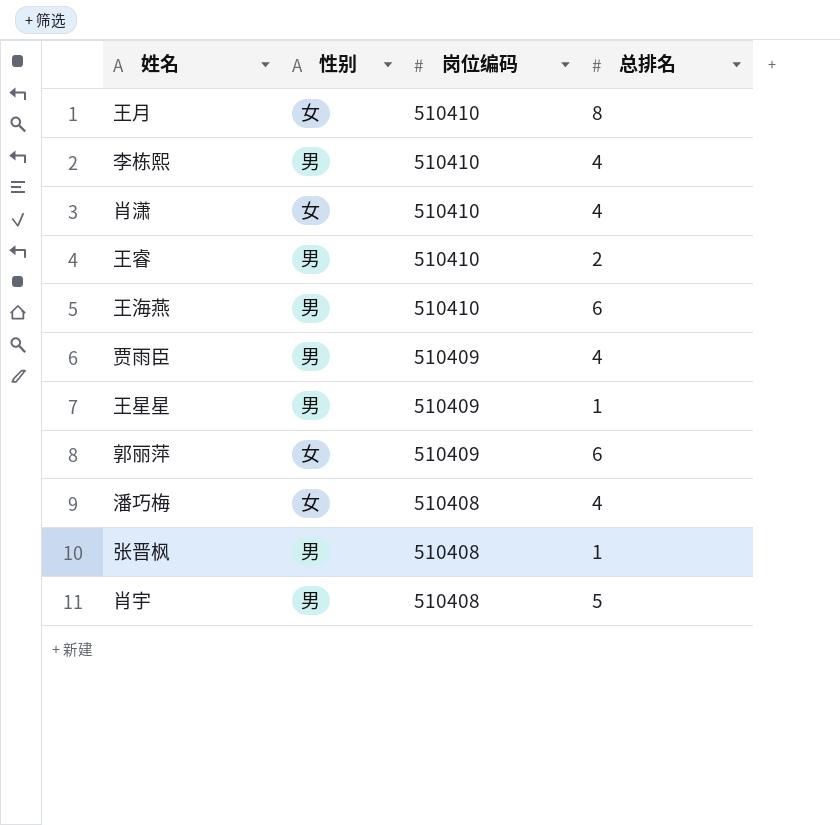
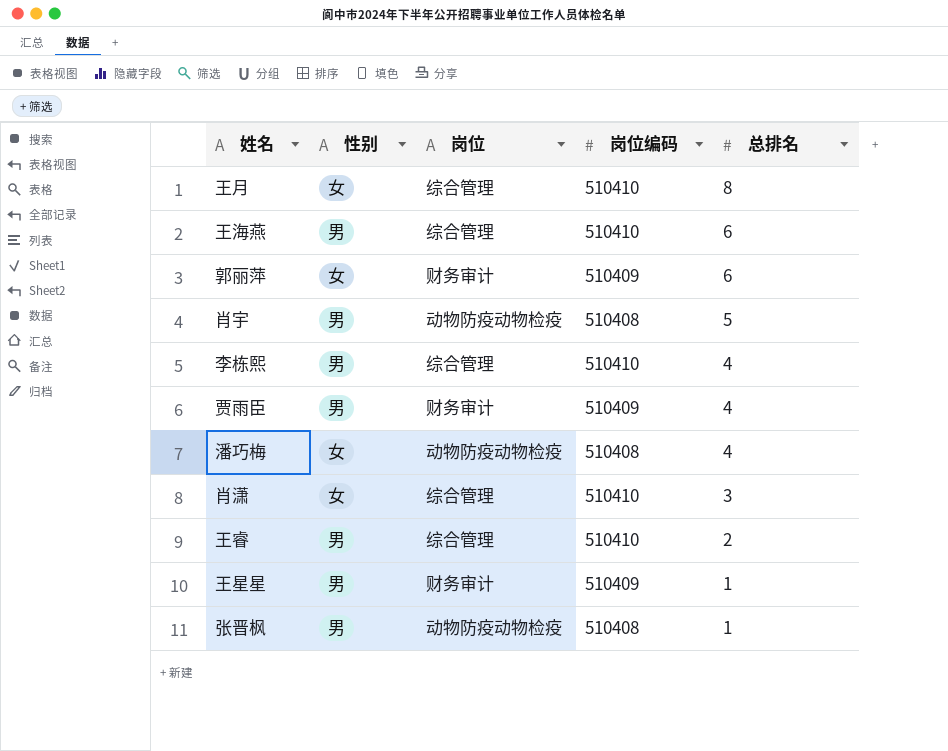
row order: 岗位编码 descending -> 总排名 descending
column 岗位 | position: none -> 3
肖潇 | 总排名: 4 -> 3

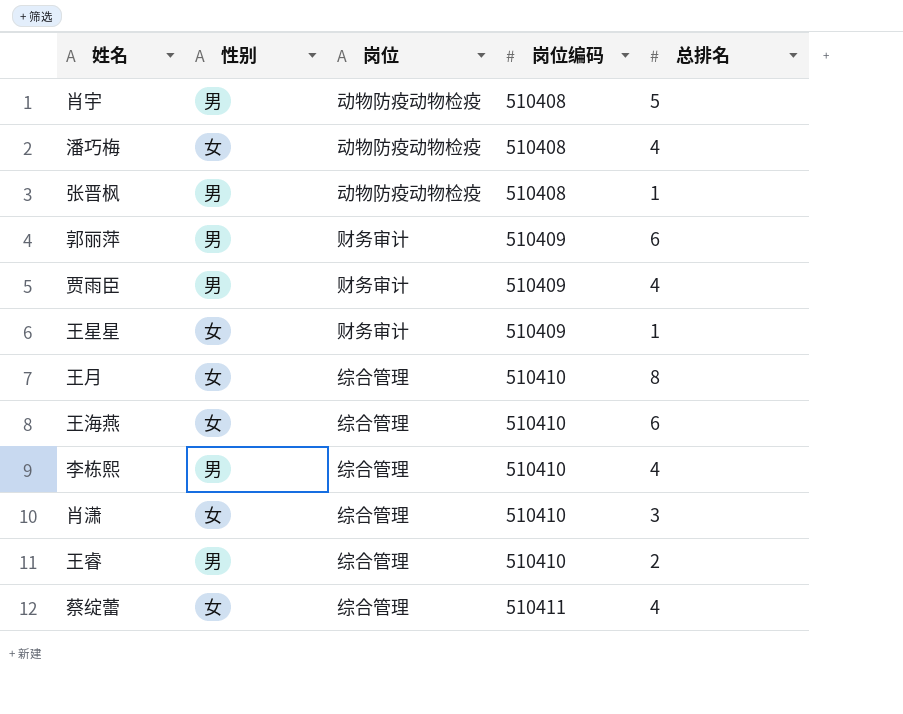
row order: 总排名 descending -> 岗位编码 ascending
郭丽萍 | 性别: 女 -> 男
王星星 | 性别: 男 -> 女
王海燕 | 性别: 男 -> 女
row 蔡绽蕾: none -> 女 | 综合管理 | 510411 | 4

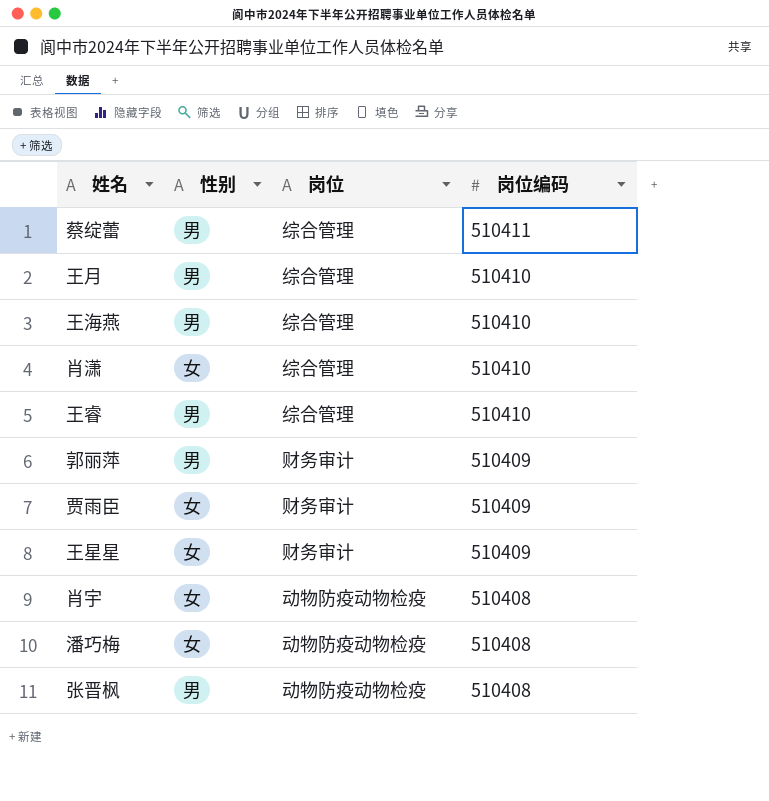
row order: 岗位编码 ascending -> 岗位编码 descending
column 总排名 | position: 5 -> none
row 李栋熙: 男 | 综合管理 | 510410 | 4 -> none
蔡绽蕾 | 性别: 女 -> 男
王月 | 性别: 女 -> 男
王海燕 | 性别: 女 -> 男
贾雨臣 | 性别: 男 -> 女
肖宇 | 性别: 男 -> 女

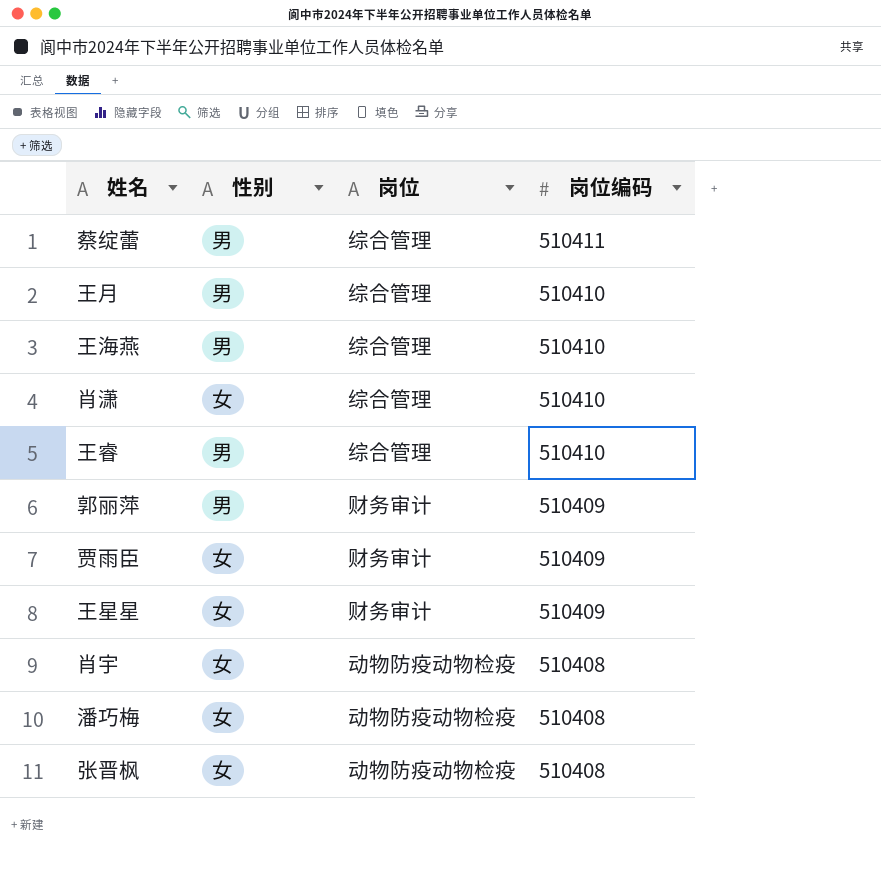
张晋枫 | 性别: 男 -> 女

